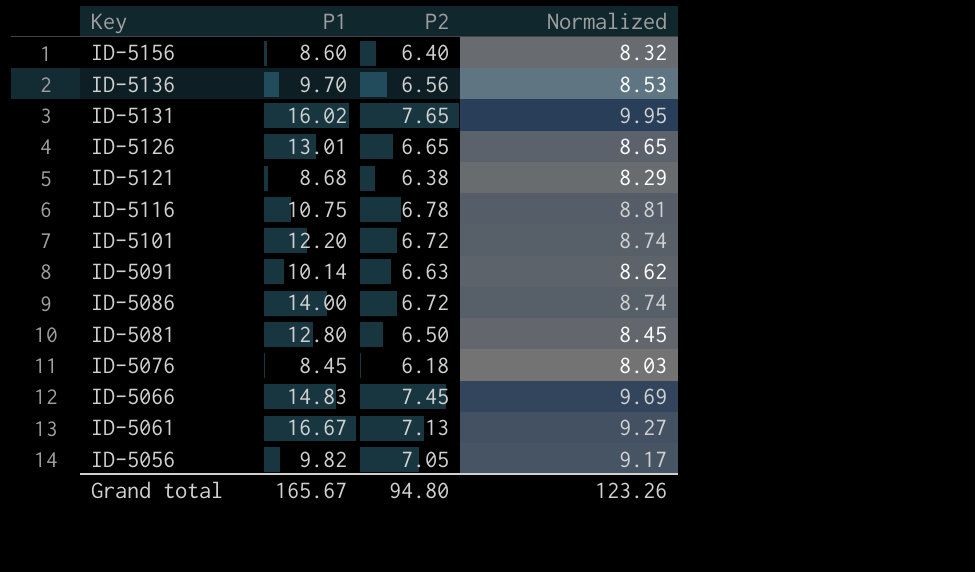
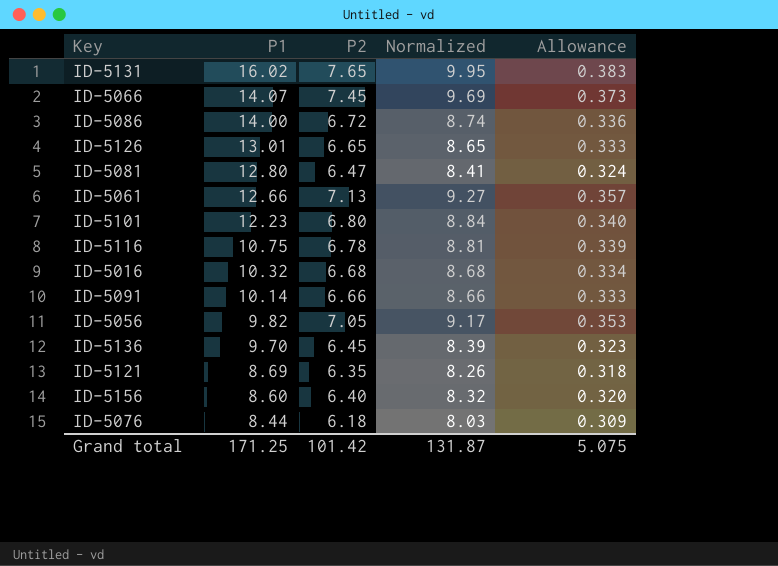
row order: Key descending -> P1 descending
column Allowance | formula: none -> [P2] * 0.05
ID-5066 | P1: 14.83 -> 14.07
ID-5081 | P2: 6.50 -> 6.47
ID-5081 | Normalized: 8.45 -> 8.41
ID-5061 | P1: 16.67 -> 12.66
ID-5101 | P1: 12.20 -> 12.23
ID-5101 | P2: 6.72 -> 6.80
ID-5101 | Normalized: 8.74 -> 8.84
row ID-5016: none -> 10.32 | 6.68 | 8.68 | 0.334
ID-5091 | P2: 6.63 -> 6.66
ID-5091 | Normalized: 8.62 -> 8.66
ID-5136 | P2: 6.56 -> 6.45
ID-5136 | Normalized: 8.53 -> 8.39
ID-5121 | P1: 8.68 -> 8.69
ID-5121 | P2: 6.38 -> 6.35
ID-5121 | Normalized: 8.29 -> 8.26
ID-5076 | P1: 8.45 -> 8.44
Grand total | P1: 165.67 -> 171.25
Grand total | P2: 94.80 -> 101.42
Grand total | Normalized: 123.26 -> 131.87

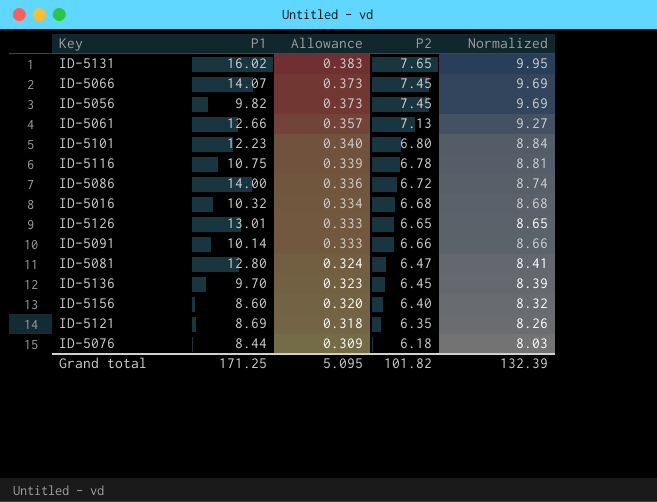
row order: P1 descending -> Allowance descending
column Allowance | position: 5 -> 3
ID-5056 | Allowance: 0.353 -> 0.373
ID-5056 | P2: 7.05 -> 7.45
ID-5056 | Normalized: 9.17 -> 9.69
Grand total | Allowance: 5.075 -> 5.095
Grand total | P2: 101.42 -> 101.82
Grand total | Normalized: 131.87 -> 132.39

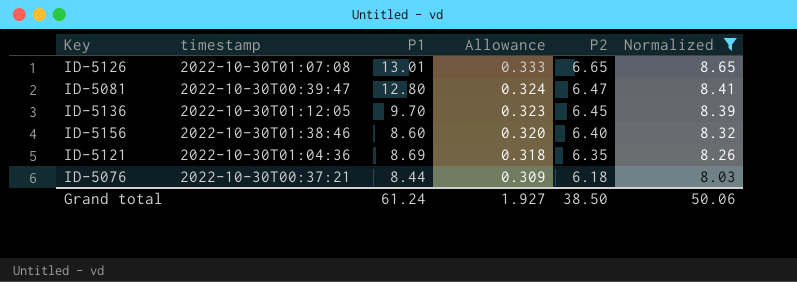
filter: none -> Normalized <= 8.65
column timestamp | position: none -> 2
Grand total | P1: 171.25 -> 61.24
Grand total | Allowance: 5.095 -> 1.927
Grand total | P2: 101.82 -> 38.50
Grand total | Normalized: 132.39 -> 50.06

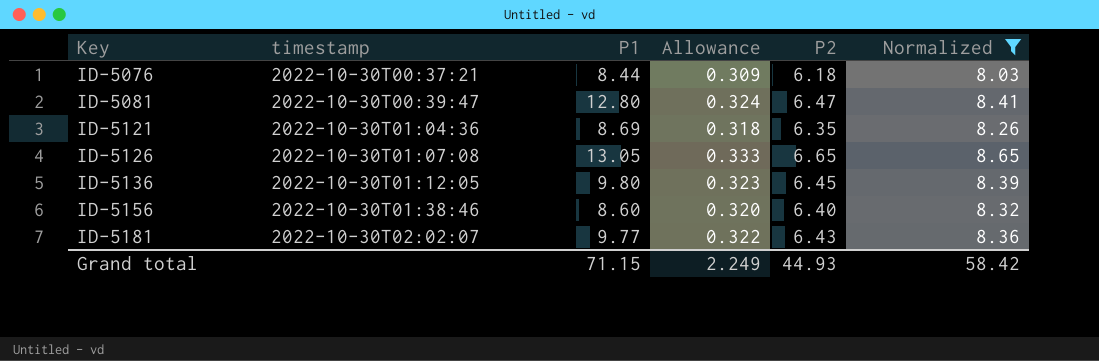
row order: Allowance descending -> Key ascending
ID-5126 | P1: 13.01 -> 13.05
ID-5136 | P1: 9.70 -> 9.80
row ID-5181: none -> 2022-10-30T02:02:07 | 9.77 | 0.322 | 6.43 | 8.36
Grand total | P1: 61.24 -> 71.15
Grand total | Allowance: 1.927 -> 2.249
Grand total | P2: 38.50 -> 44.93
Grand total | Normalized: 50.06 -> 58.42

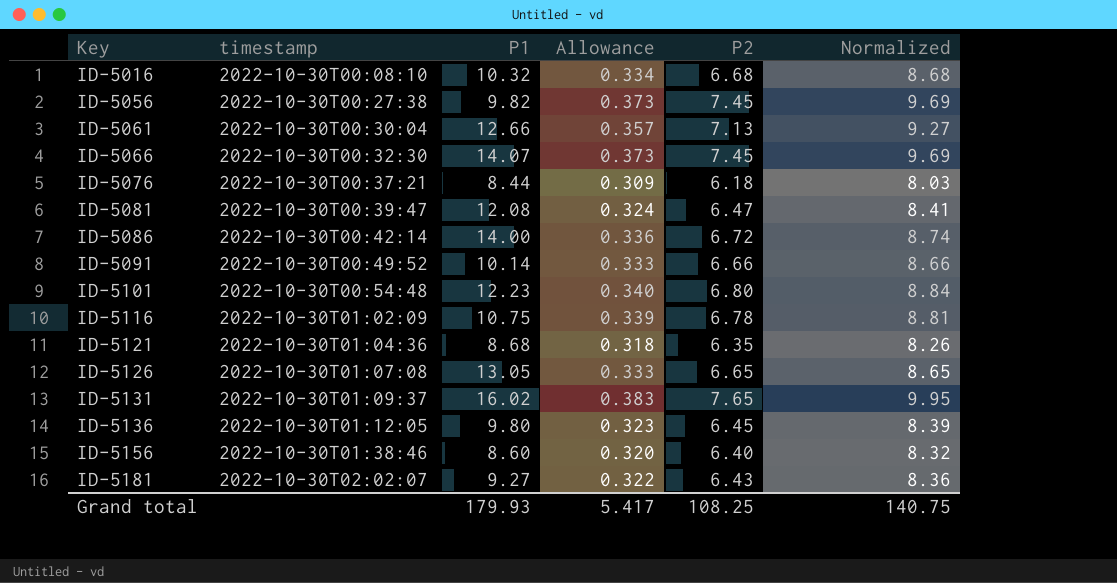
filter: Normalized <= 8.65 -> none
ID-5081 | P1: 12.80 -> 12.08
ID-5121 | P1: 8.69 -> 8.68
ID-5181 | P1: 9.77 -> 9.27
Grand total | P1: 71.15 -> 179.93
Grand total | Allowance: 2.249 -> 5.417
Grand total | P2: 44.93 -> 108.25
Grand total | Normalized: 58.42 -> 140.75

